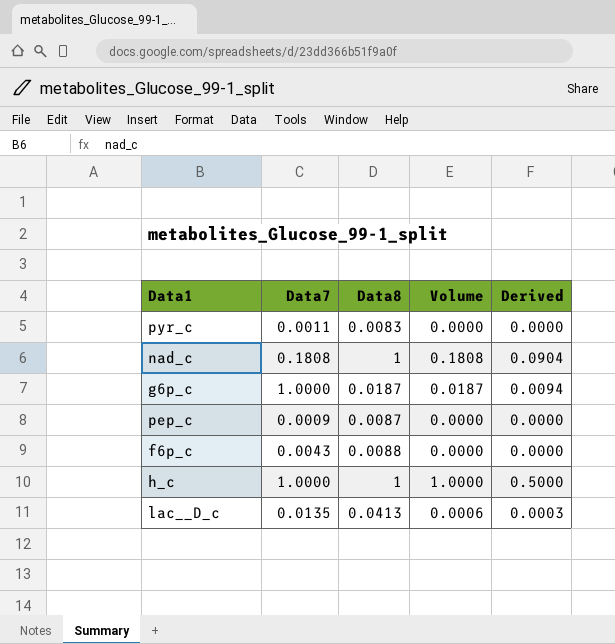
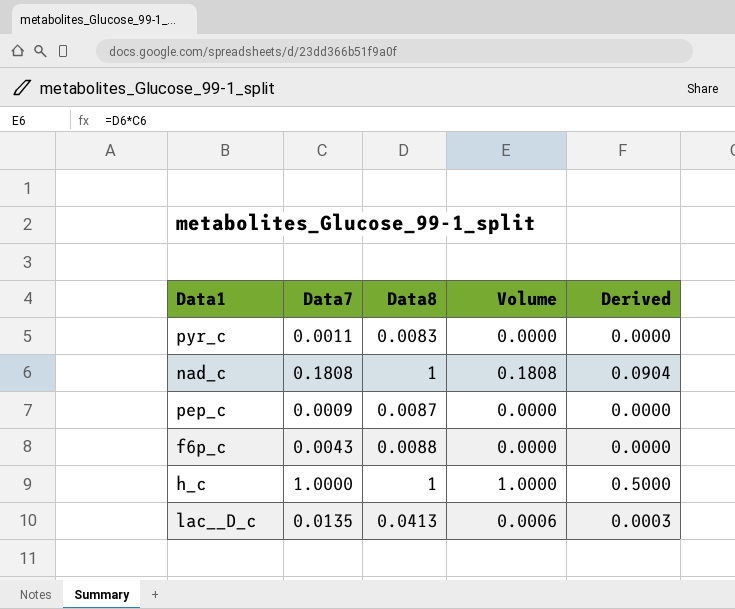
row g6p_c: 1.0000 | 0.0187 | 0.0187 | 0.0094 -> none

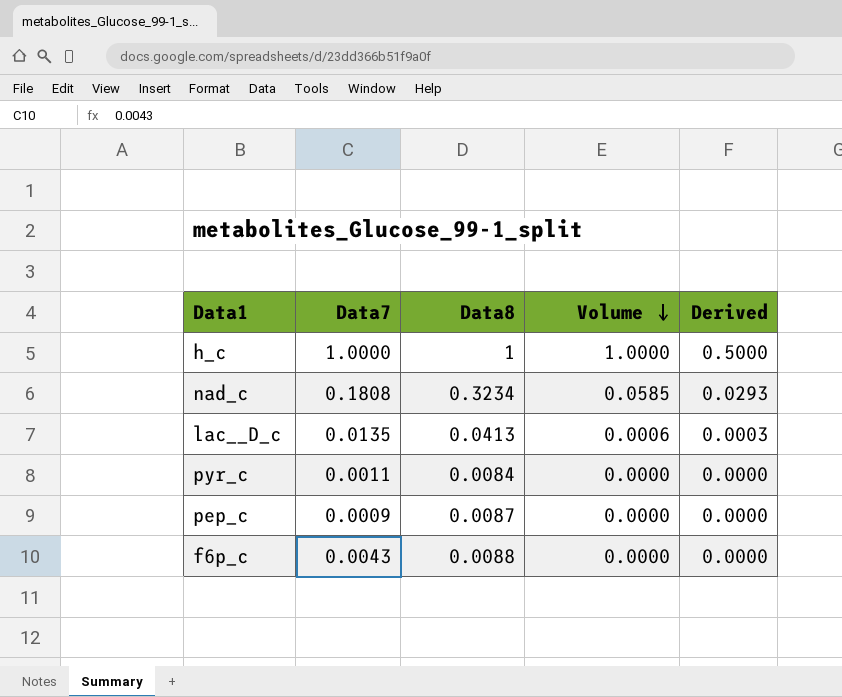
row order: none -> Volume descending
nad_c | Data8: 1 -> 0.3234
nad_c | Volume: 0.1808 -> 0.0585
nad_c | Derived: 0.0904 -> 0.0293
pyr_c | Data8: 0.0083 -> 0.0084

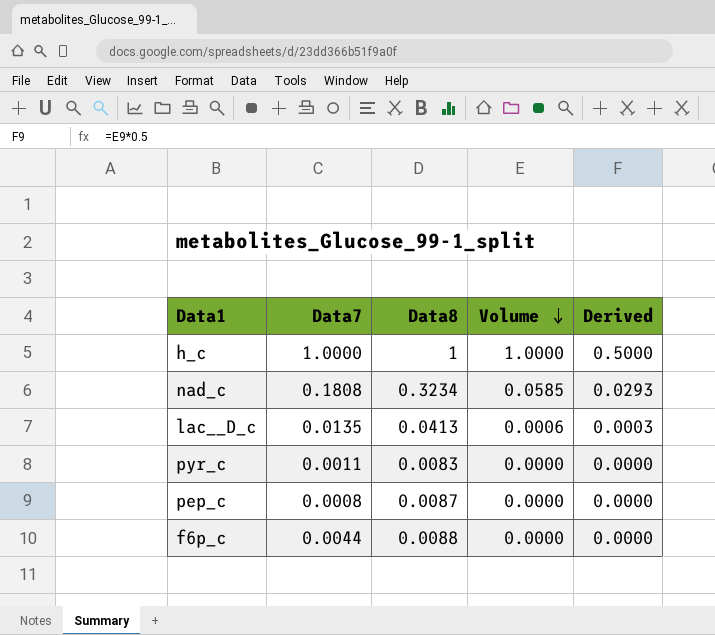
pyr_c | Data8: 0.0084 -> 0.0083
pep_c | Data7: 0.0009 -> 0.0008
f6p_c | Data7: 0.0043 -> 0.0044

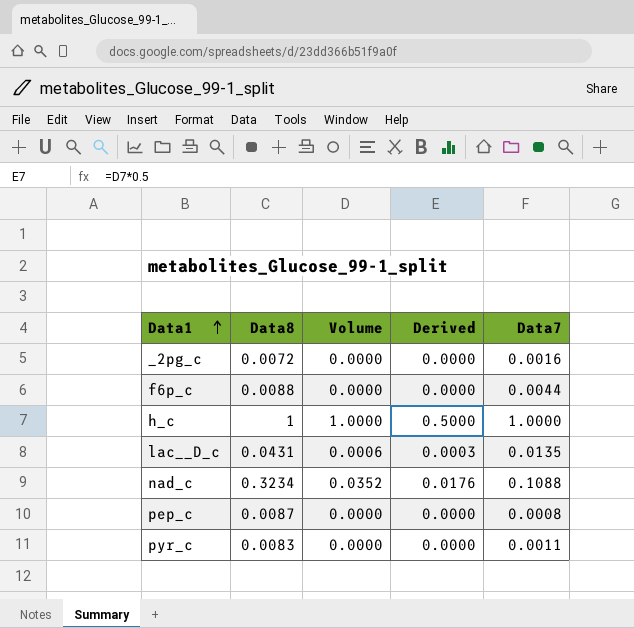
row order: Volume descending -> Data1 ascending
column Data7 | position: 2 -> 5
row _2pg_c: none -> 0.0072 | 0.0000 | 0.0000 | 0.0016
lac__D_c | Data8: 0.0413 -> 0.0431
nad_c | Volume: 0.0585 -> 0.0352
nad_c | Derived: 0.0293 -> 0.0176
nad_c | Data7: 0.1808 -> 0.1088

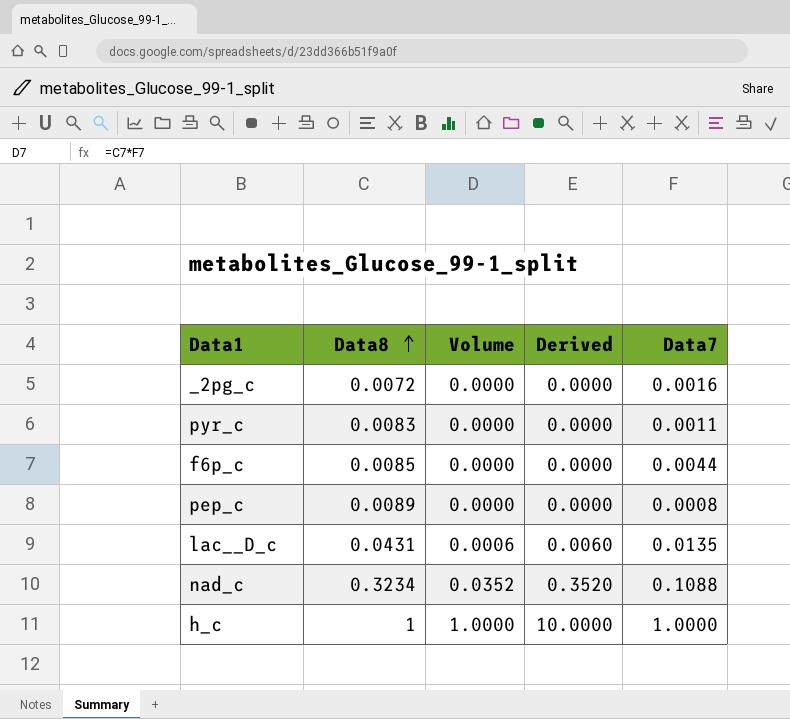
row order: Data1 ascending -> Data8 ascending
column Derived | formula: [Volume] * 0.5 -> [Volume] * 10
f6p_c | Data8: 0.0088 -> 0.0085
pep_c | Data8: 0.0087 -> 0.0089

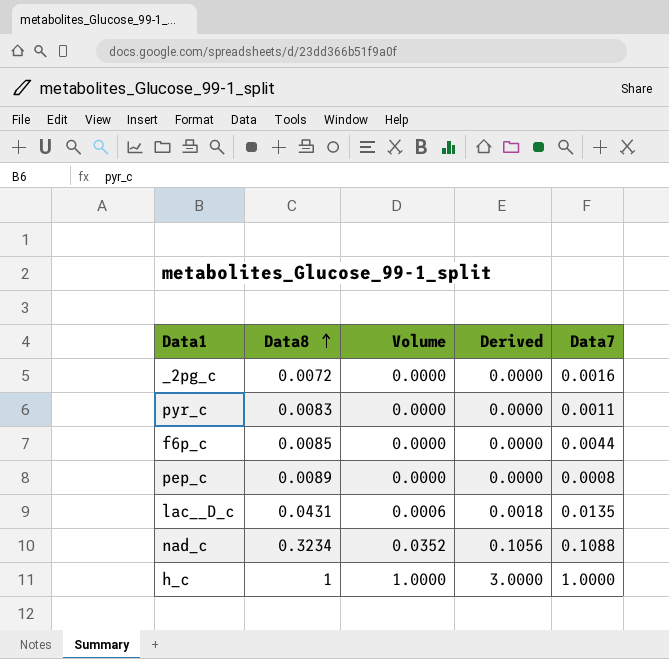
column Derived | formula: [Volume] * 10 -> [Volume] * 3

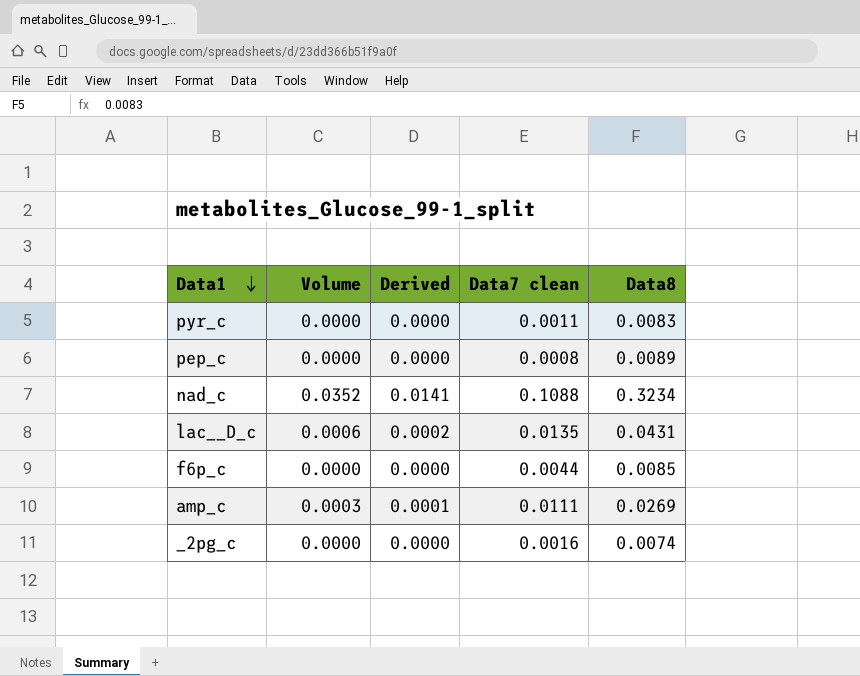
row order: Data8 ascending -> Data1 descending
column Derived | formula: [Volume] * 3 -> [Volume] * 0.4
column name: Data7 -> Data7 clean
column Data8 | position: 2 -> 5
row h_c: 1 | 1.0000 | 3.0000 | 1.0000 -> none
row amp_c: none -> 0.0003 | 0.0001 | 0.0111 | 0.0269
_2pg_c | Data8: 0.0072 -> 0.0074

